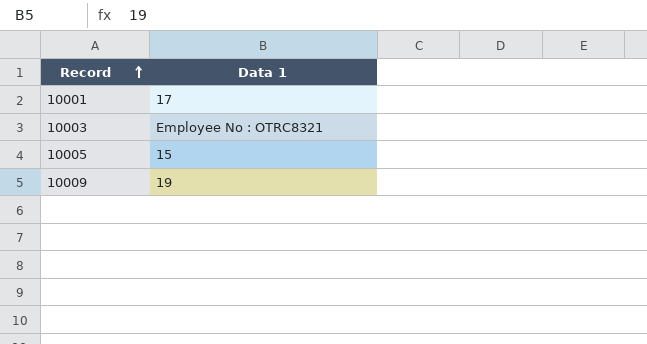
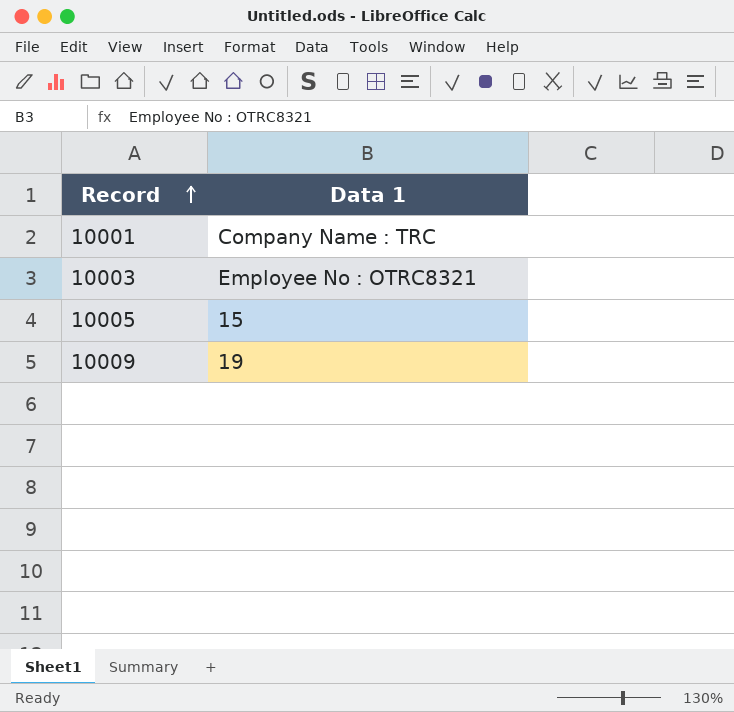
10001 | Data 1: 17 -> Company Name : TRC

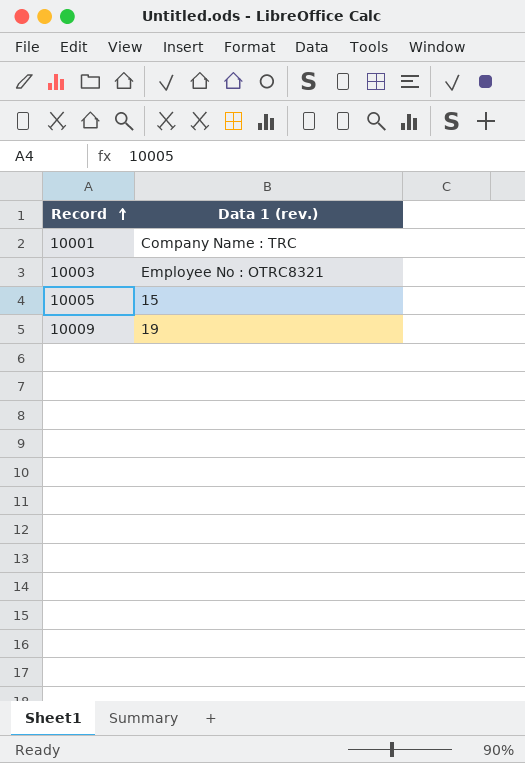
column name: Data 1 -> Data 1 (rev.)

